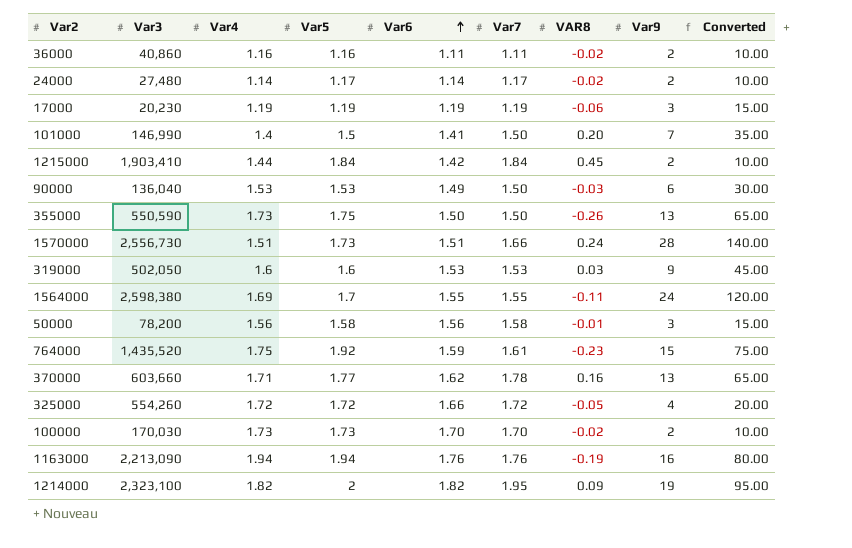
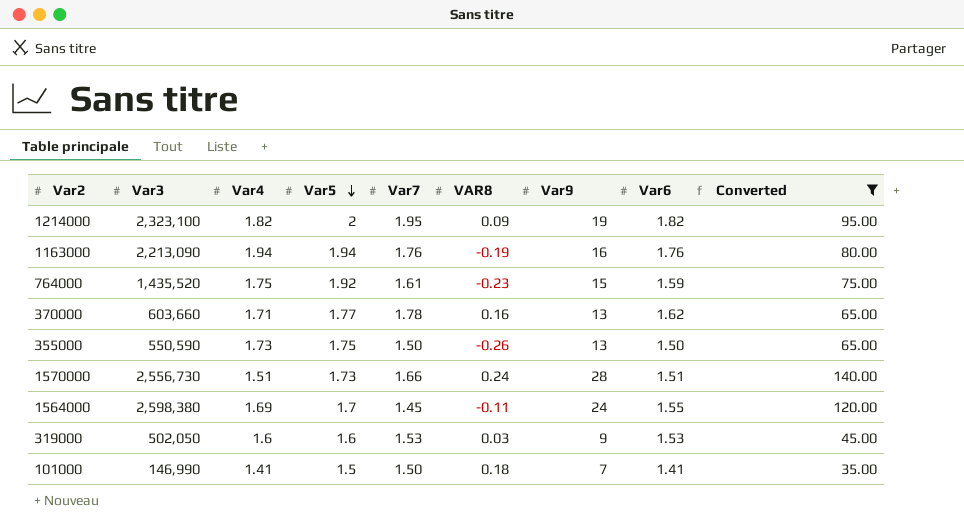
filter: none -> Converted >= 35.00
row order: Var6 ascending -> Var5 descending
column Var6 | position: 5 -> 8
1564000 | Var7: 1.55 -> 1.45
101000 | Var4: 1.4 -> 1.41
101000 | VAR8: 0.20 -> 0.18

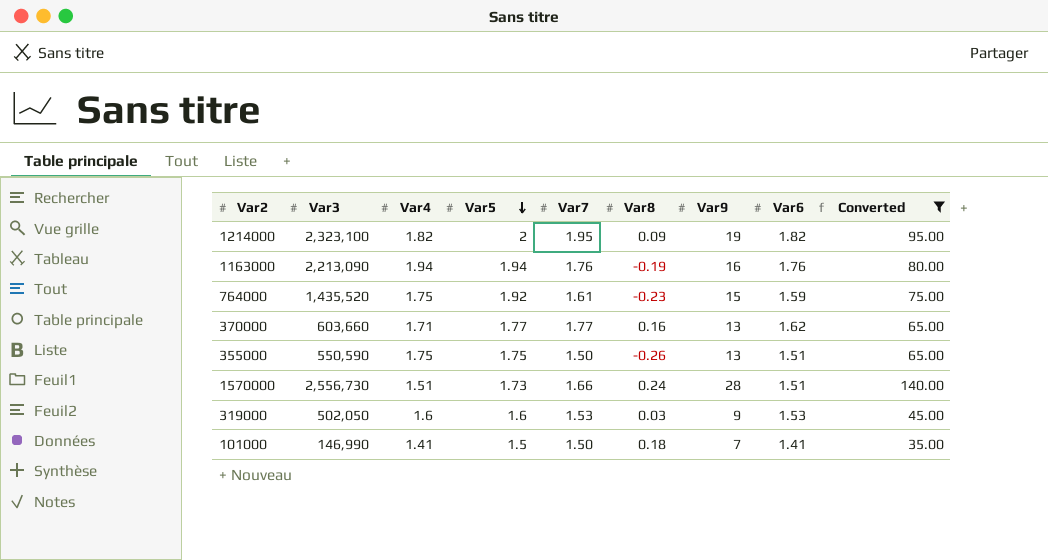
column name: VAR8 -> Var8
row 1564000: 2,598,380 | 1.69 | 1.7 | 1.45 | -0.11 | 24 | 1.55 | 120.00 -> none
370000 | Var7: 1.78 -> 1.77
355000 | Var4: 1.73 -> 1.75
355000 | Var6: 1.50 -> 1.51

